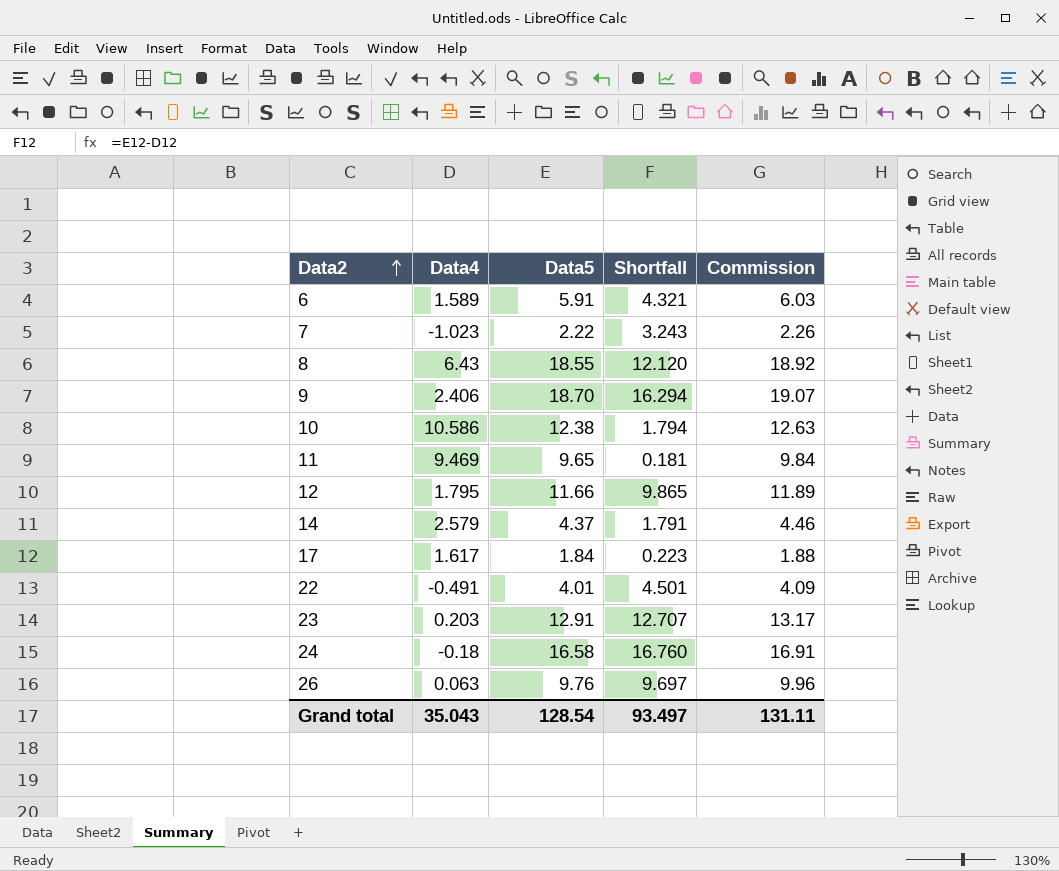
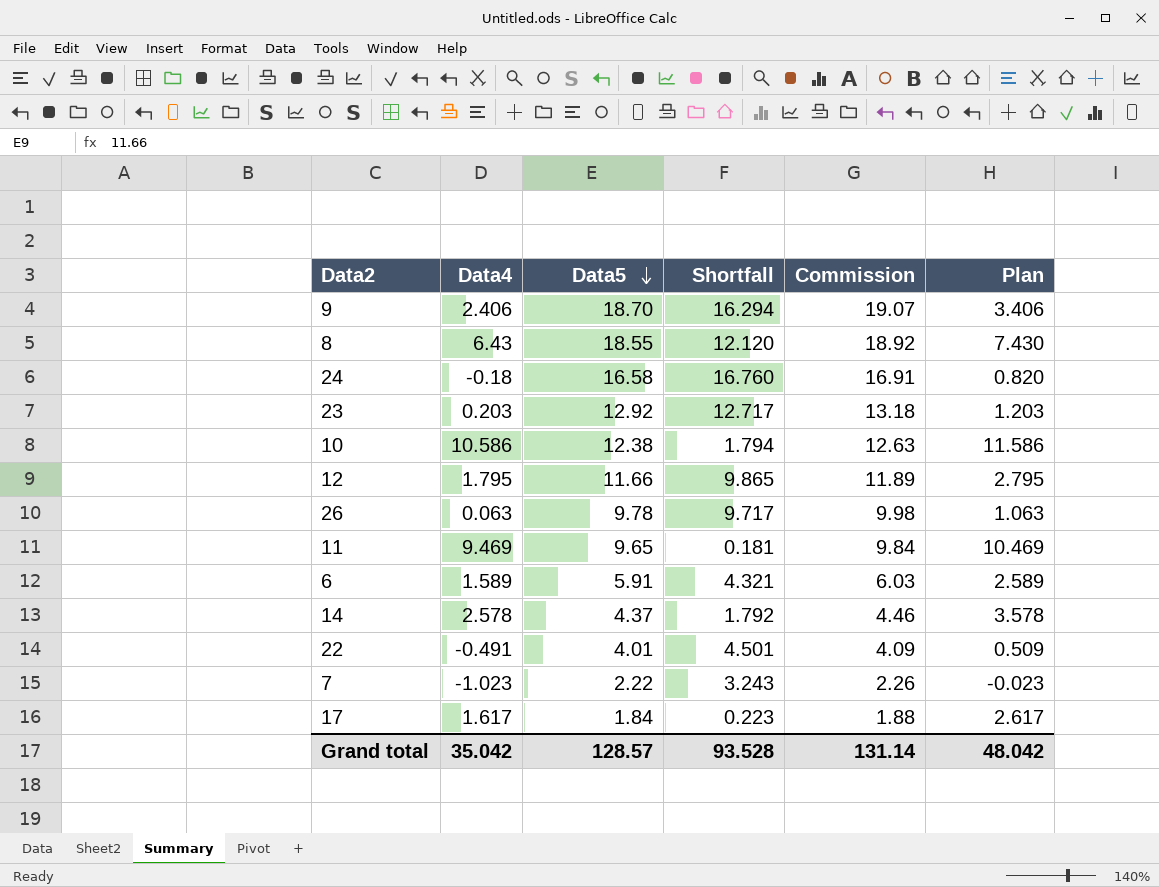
row order: Data2 ascending -> Data5 descending
column Plan | formula: none -> [Data4] + 1
23 | Data5: 12.91 -> 12.92
23 | Shortfall: 12.707 -> 12.717
23 | Commission: 13.17 -> 13.18
26 | Data5: 9.76 -> 9.78
26 | Shortfall: 9.697 -> 9.717
26 | Commission: 9.96 -> 9.98
14 | Data4: 2.579 -> 2.578
14 | Shortfall: 1.791 -> 1.792
Grand total | Data4: 35.043 -> 35.042
Grand total | Data5: 128.54 -> 128.57
Grand total | Shortfall: 93.497 -> 93.528
Grand total | Commission: 131.11 -> 131.14

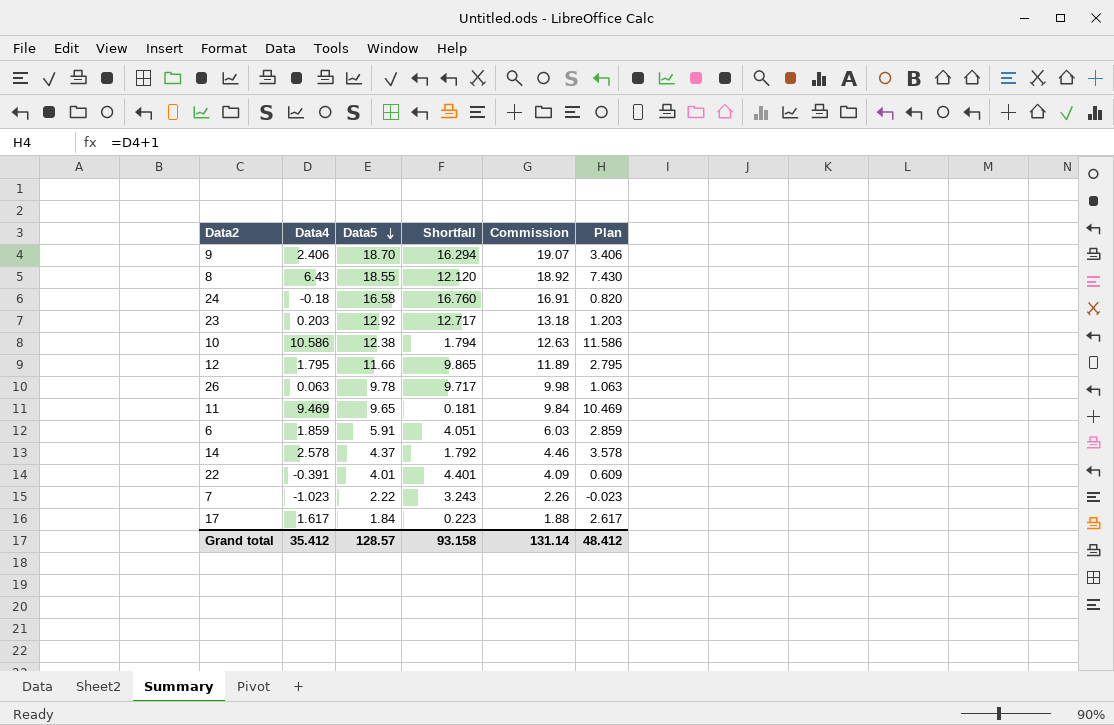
6 | Data4: 1.589 -> 1.859
6 | Shortfall: 4.321 -> 4.051
6 | Plan: 2.589 -> 2.859
22 | Data4: -0.491 -> -0.391
22 | Shortfall: 4.501 -> 4.401
22 | Plan: 0.509 -> 0.609
Grand total | Data4: 35.042 -> 35.412
Grand total | Shortfall: 93.528 -> 93.158
Grand total | Plan: 48.042 -> 48.412

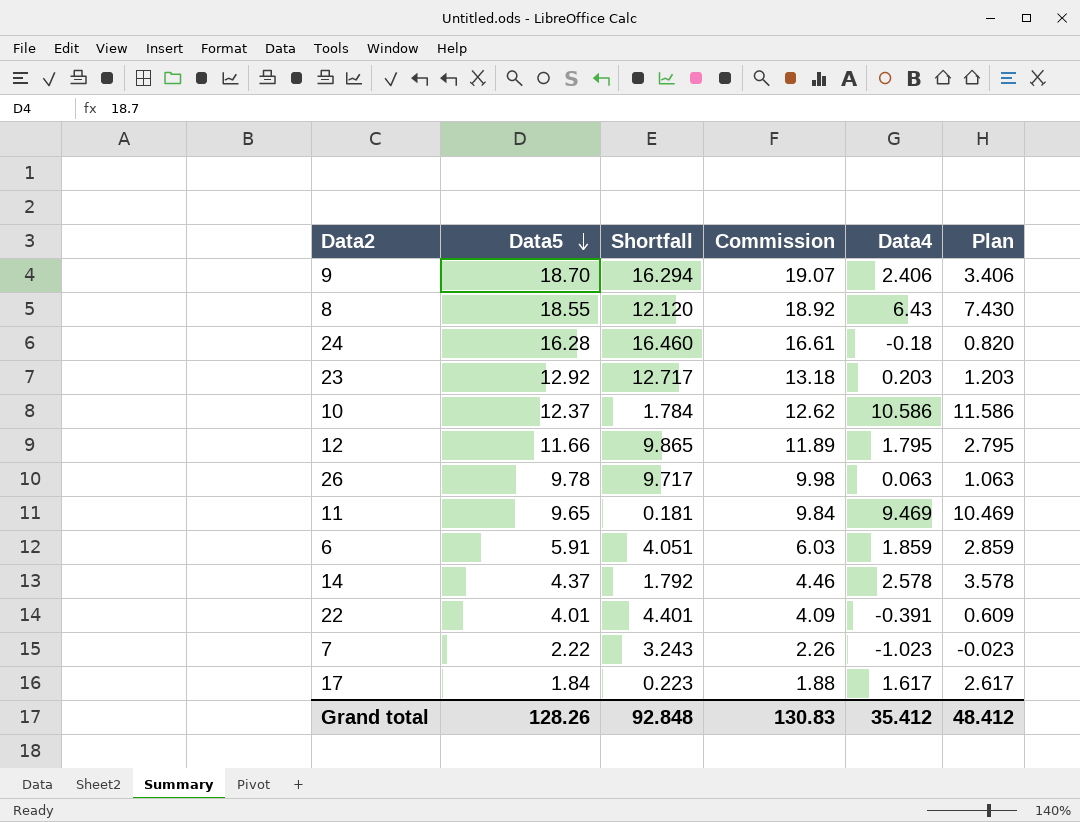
column Data4 | position: 2 -> 5
24 | Data5: 16.58 -> 16.28
24 | Shortfall: 16.760 -> 16.460
24 | Commission: 16.91 -> 16.61
10 | Data5: 12.38 -> 12.37
10 | Shortfall: 1.794 -> 1.784
10 | Commission: 12.63 -> 12.62
Grand total | Data5: 128.57 -> 128.26
Grand total | Shortfall: 93.158 -> 92.848
Grand total | Commission: 131.14 -> 130.83

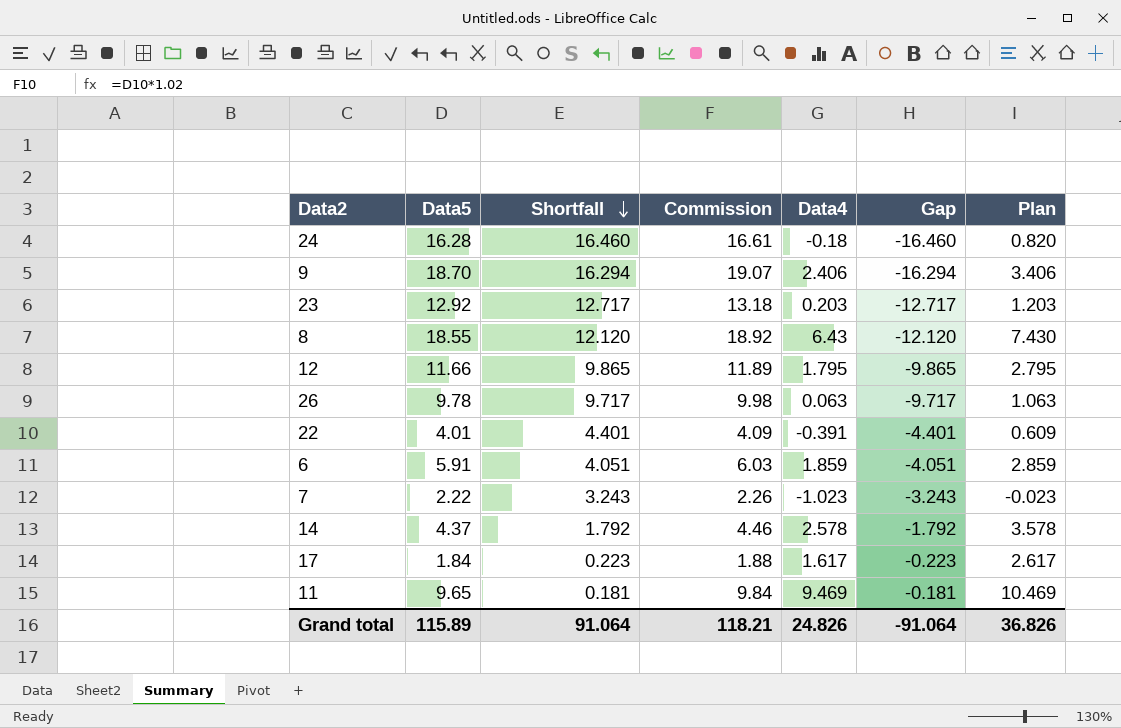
row order: Data5 descending -> Shortfall descending
column Gap | formula: none -> [Data4] - [Data5]
row 10: 12.37 | 1.784 | 12.62 | 10.586 | 11.586 -> none
Grand total | Data5: 128.26 -> 115.89
Grand total | Shortfall: 92.848 -> 91.064
Grand total | Commission: 130.83 -> 118.21
Grand total | Data4: 35.412 -> 24.826
Grand total | Plan: 48.412 -> 36.826

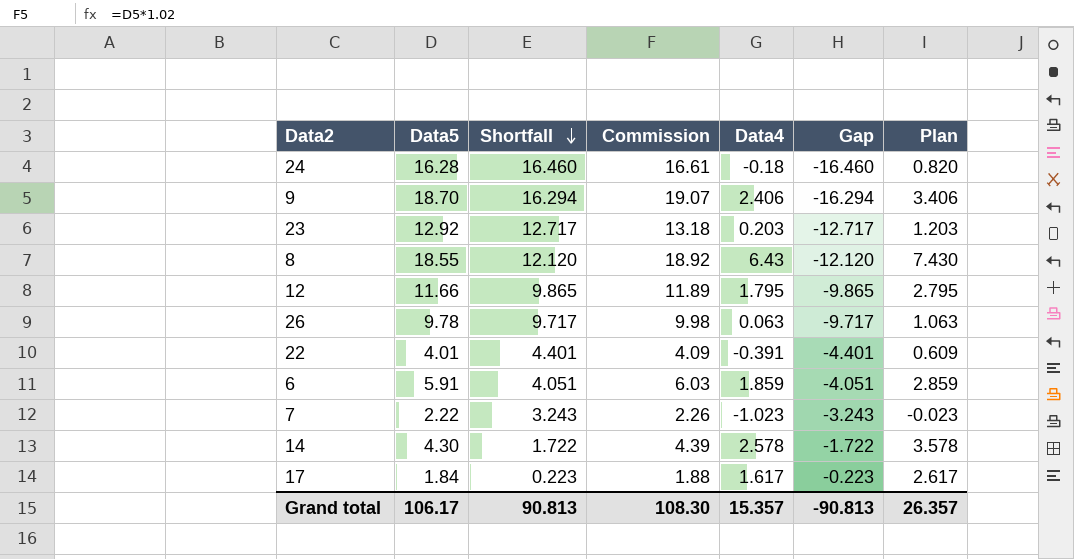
row 11: 9.65 | 0.181 | 9.84 | 9.469 | -0.181 | 10.469 -> none
14 | Data5: 4.37 -> 4.30
14 | Shortfall: 1.792 -> 1.722
14 | Commission: 4.46 -> 4.39
14 | Gap: -1.792 -> -1.722
Grand total | Data5: 115.89 -> 106.17
Grand total | Shortfall: 91.064 -> 90.813
Grand total | Commission: 118.21 -> 108.30
Grand total | Data4: 24.826 -> 15.357
Grand total | Gap: -91.064 -> -90.813
Grand total | Plan: 36.826 -> 26.357

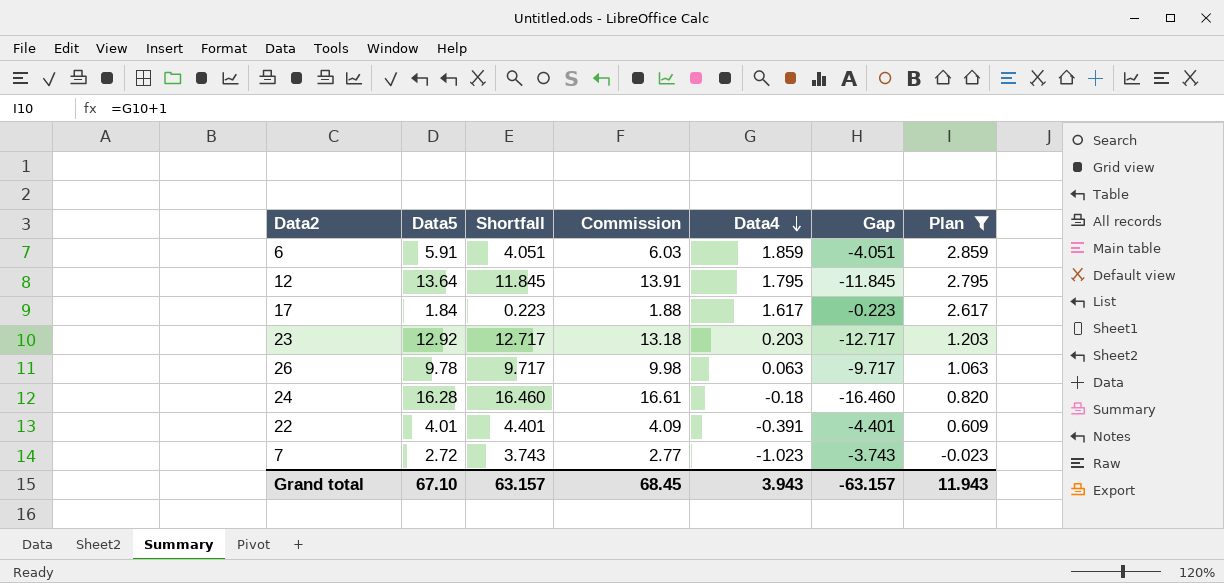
filter: none -> Plan <= 2.859
row order: Shortfall descending -> Data4 descending
12 | Data5: 11.66 -> 13.64
12 | Shortfall: 9.865 -> 11.845
12 | Commission: 11.89 -> 13.91
12 | Gap: -9.865 -> -11.845
7 | Data5: 2.22 -> 2.72
7 | Shortfall: 3.243 -> 3.743
7 | Commission: 2.26 -> 2.77
7 | Gap: -3.243 -> -3.743
Grand total | Data5: 106.17 -> 67.10
Grand total | Shortfall: 90.813 -> 63.157
Grand total | Commission: 108.30 -> 68.45
Grand total | Data4: 15.357 -> 3.943
Grand total | Gap: -90.813 -> -63.157
Grand total | Plan: 26.357 -> 11.943

